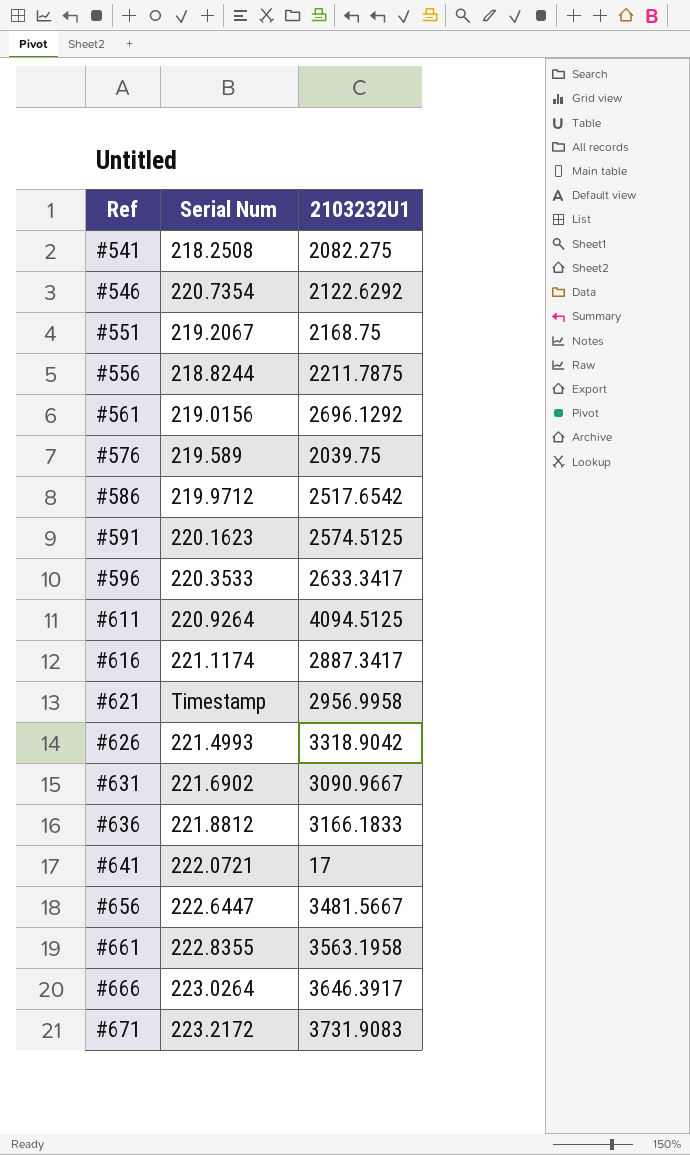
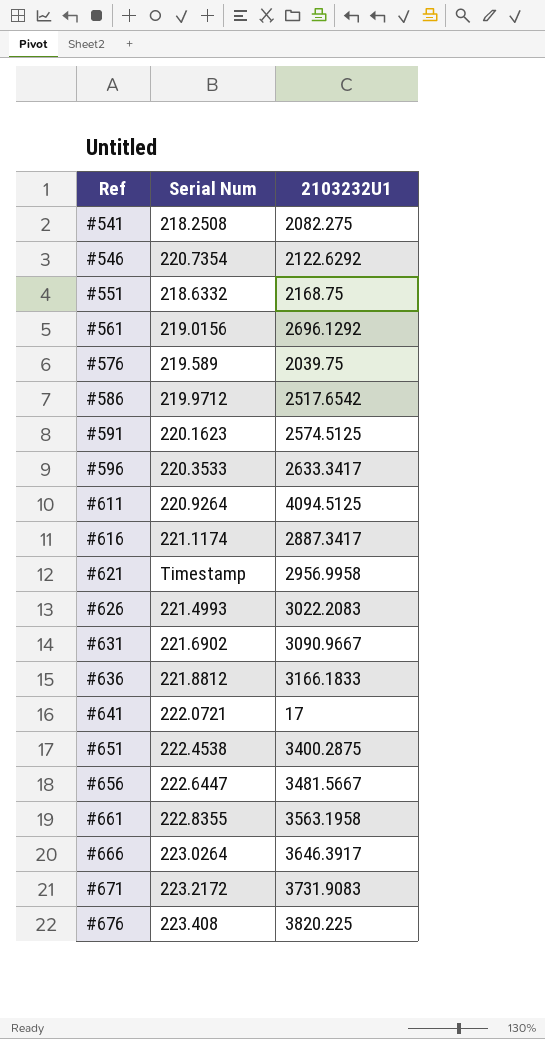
row #556: 218.8244 | 2211.7875 -> none
#551 | Serial Num: 219.2067 -> 218.6332
#626 | 2103232U1: 3318.9042 -> 3022.2083
row #651: none -> 222.4538 | 3400.2875
row #676: none -> 223.408 | 3820.225

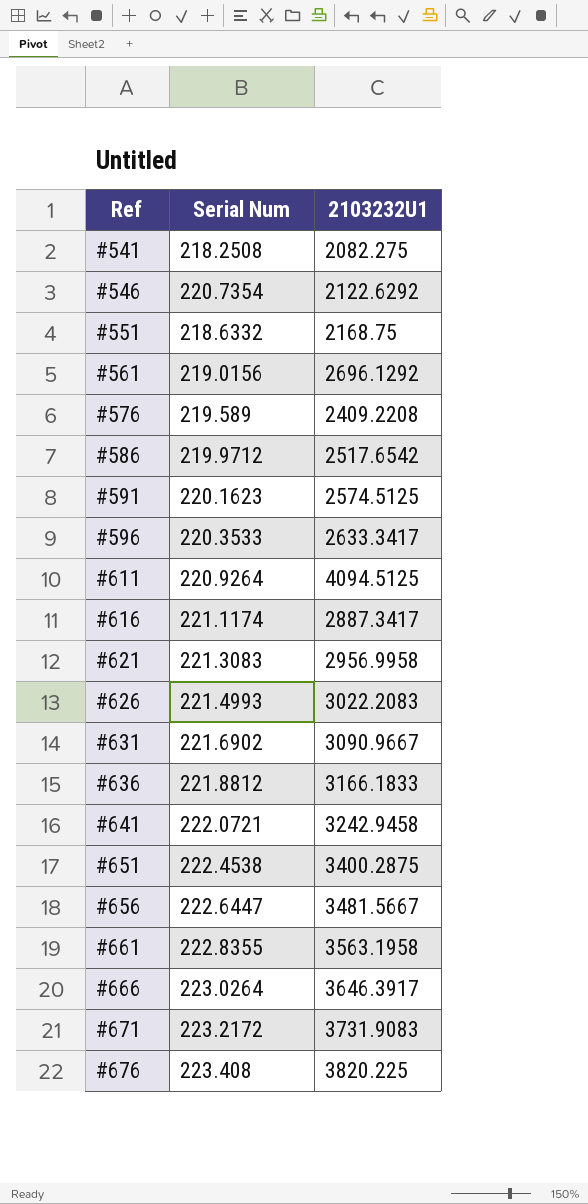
#576 | 2103232U1: 2039.75 -> 2409.2208
#621 | Serial Num: Timestamp -> 221.3083
#641 | 2103232U1: 17 -> 3242.9458

